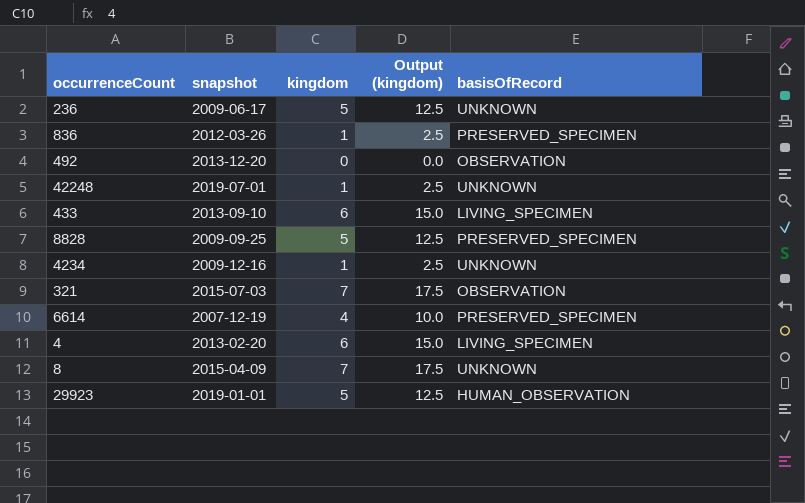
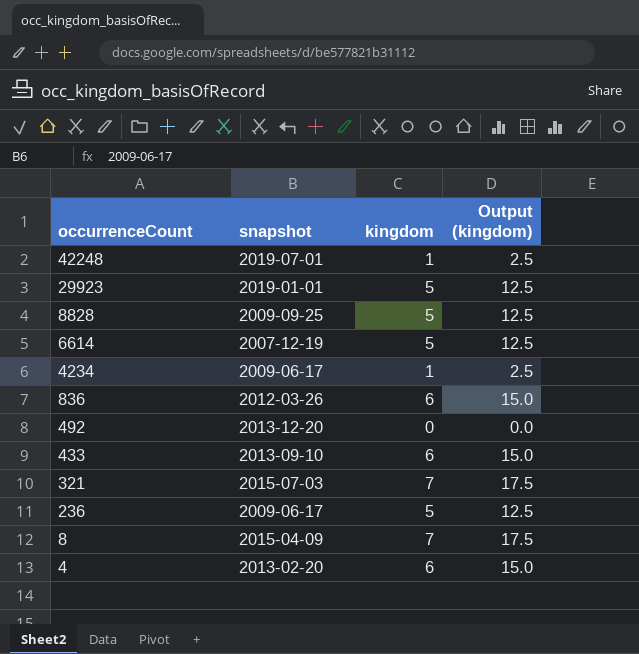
row order: none -> occurrenceCount descending
column basisOfRecord | position: 5 -> none
6614 | kingdom: 4 -> 5
6614 | Output (kingdom): 10.0 -> 12.5
4234 | snapshot: 2009-12-16 -> 2009-06-17
836 | kingdom: 1 -> 6
836 | Output (kingdom): 2.5 -> 15.0

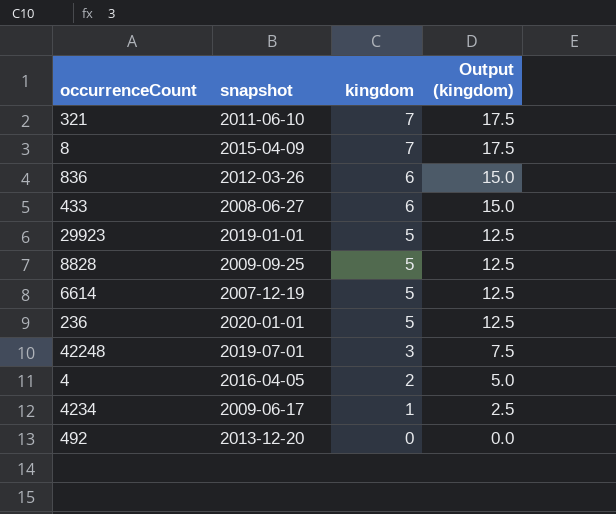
row order: occurrenceCount descending -> kingdom descending
321 | snapshot: 2015-07-03 -> 2011-06-10
433 | snapshot: 2013-09-10 -> 2008-06-27
236 | snapshot: 2009-06-17 -> 2020-01-01
42248 | kingdom: 1 -> 3
42248 | Output (kingdom): 2.5 -> 7.5
4 | snapshot: 2013-02-20 -> 2016-04-05
4 | kingdom: 6 -> 2
4 | Output (kingdom): 15.0 -> 5.0

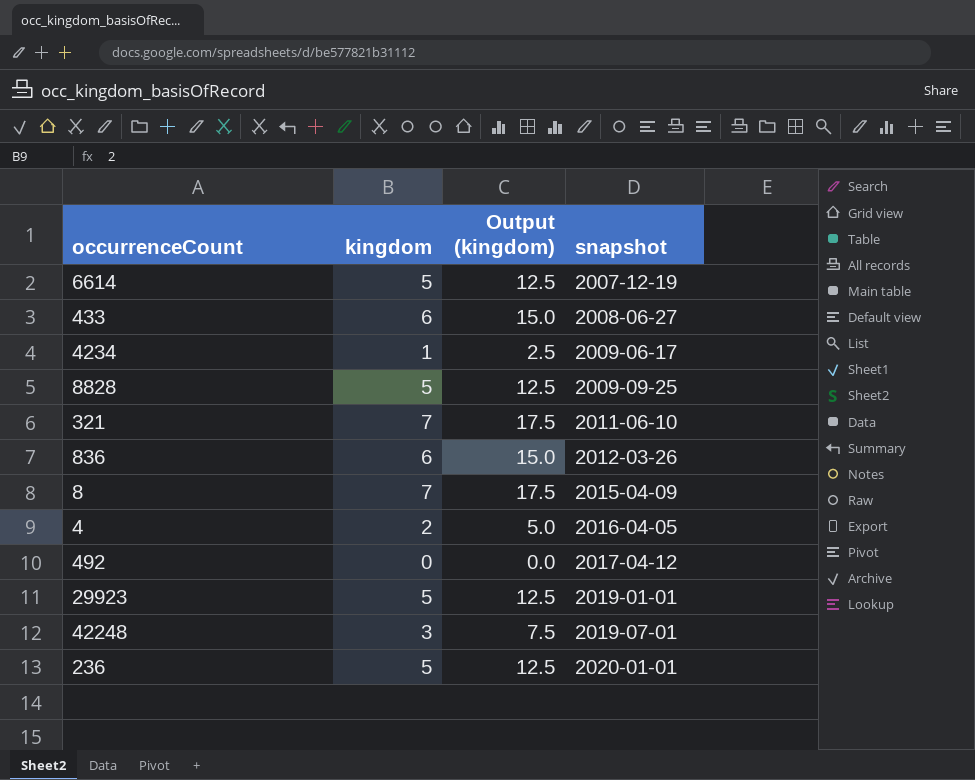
row order: kingdom descending -> snapshot ascending
column snapshot | position: 2 -> 4
492 | snapshot: 2013-12-20 -> 2017-04-12

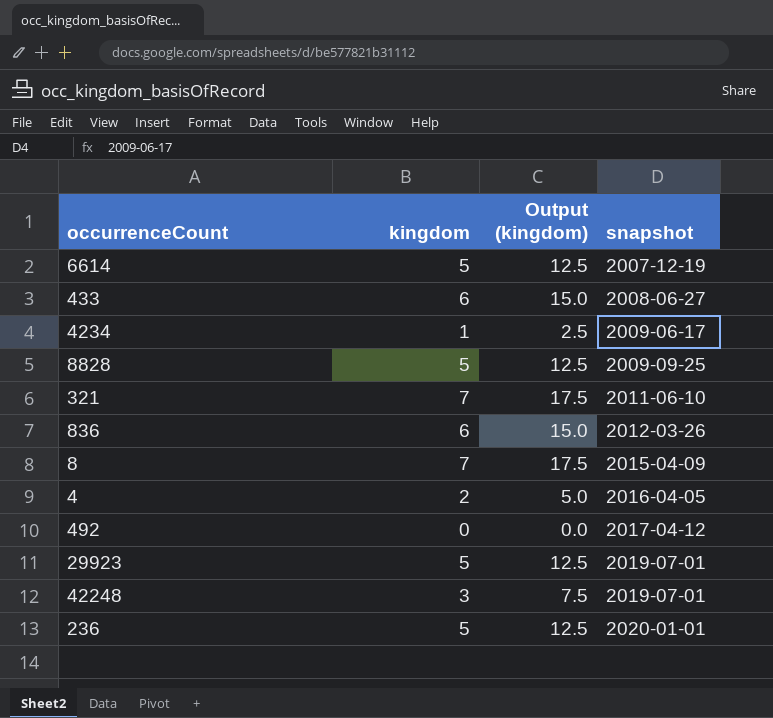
29923 | snapshot: 2019-01-01 -> 2019-07-01

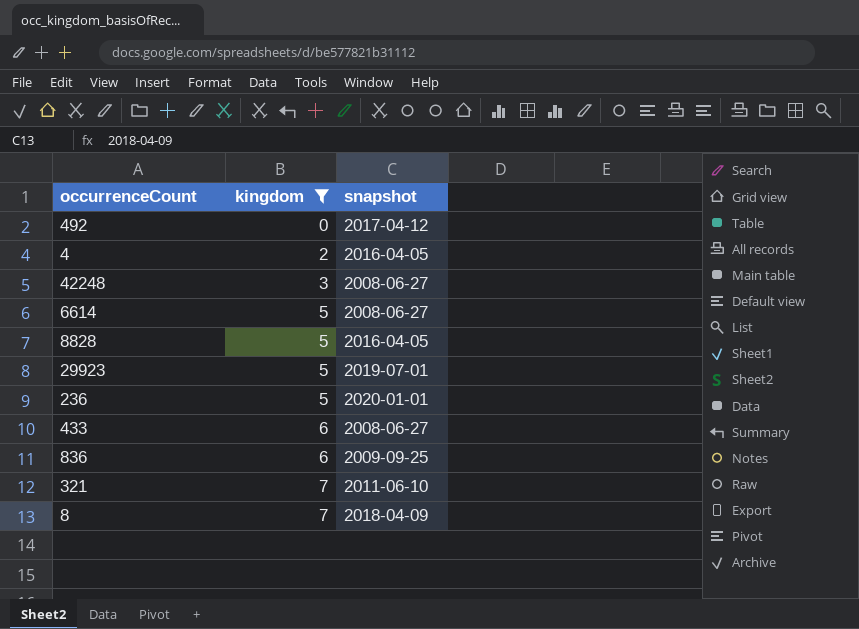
filter: none -> kingdom != 1
row order: snapshot ascending -> kingdom ascending
column Output (kingdom) | formula: [kingdom] * 2.5 -> none
42248 | snapshot: 2019-07-01 -> 2008-06-27
6614 | snapshot: 2007-12-19 -> 2008-06-27
8828 | snapshot: 2009-09-25 -> 2016-04-05
836 | snapshot: 2012-03-26 -> 2009-09-25
8 | snapshot: 2015-04-09 -> 2018-04-09

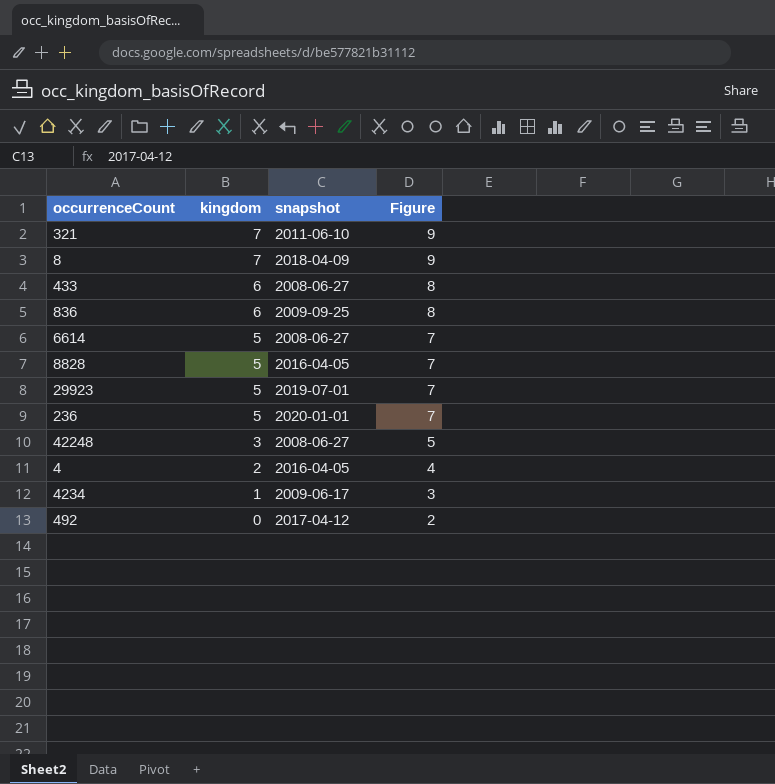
filter: kingdom != 1 -> none
row order: kingdom ascending -> kingdom descending
column Figure | formula: none -> [kingdom] + 2

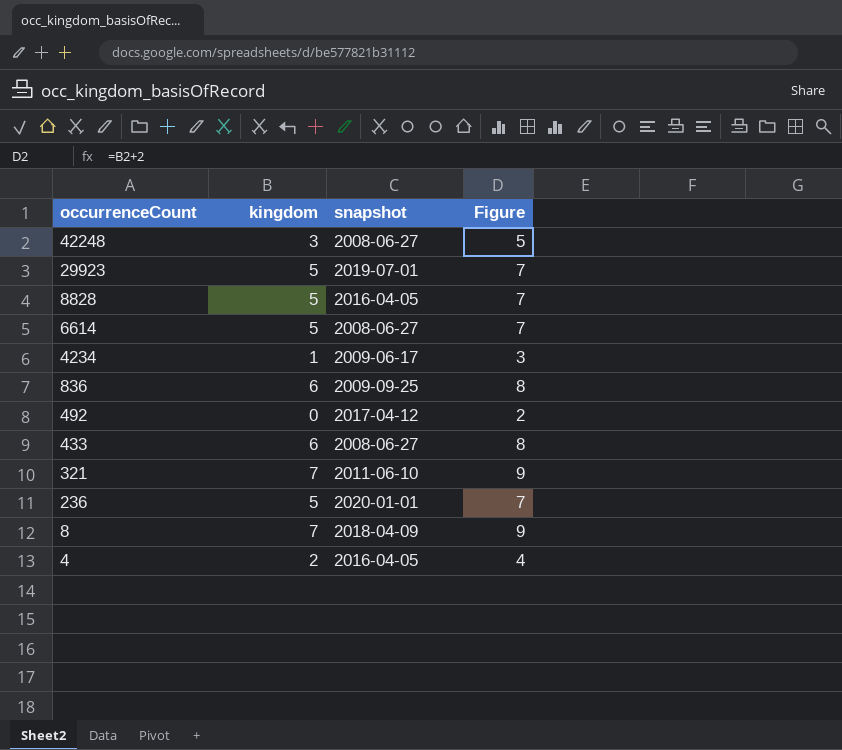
row order: kingdom descending -> occurrenceCount descending

